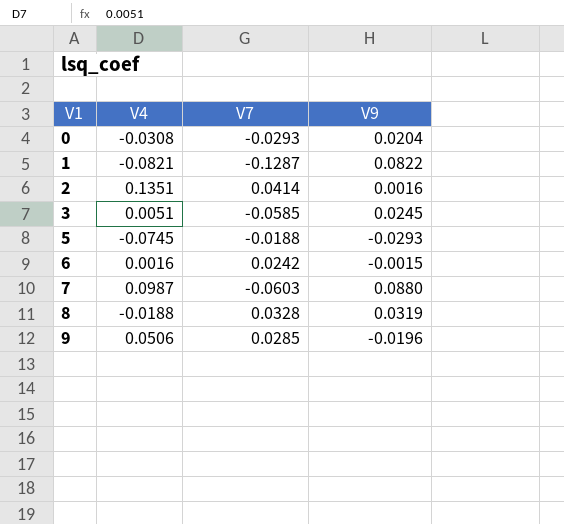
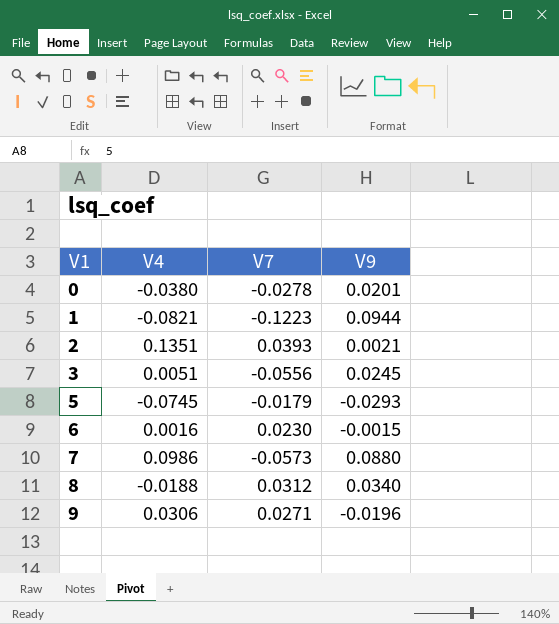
0 | V4: -0.0308 -> -0.0380
0 | V7: -0.0293 -> -0.0278
0 | V9: 0.0204 -> 0.0201
1 | V7: -0.1287 -> -0.1223
1 | V9: 0.0822 -> 0.0944
2 | V7: 0.0414 -> 0.0393
2 | V9: 0.0016 -> 0.0021
3 | V7: -0.0585 -> -0.0556
5 | V7: -0.0188 -> -0.0179
6 | V7: 0.0242 -> 0.0230
7 | V4: 0.0987 -> 0.0986
7 | V7: -0.0603 -> -0.0573
8 | V7: 0.0328 -> 0.0312
8 | V9: 0.0319 -> 0.0340
9 | V4: 0.0506 -> 0.0306
9 | V7: 0.0285 -> 0.0271

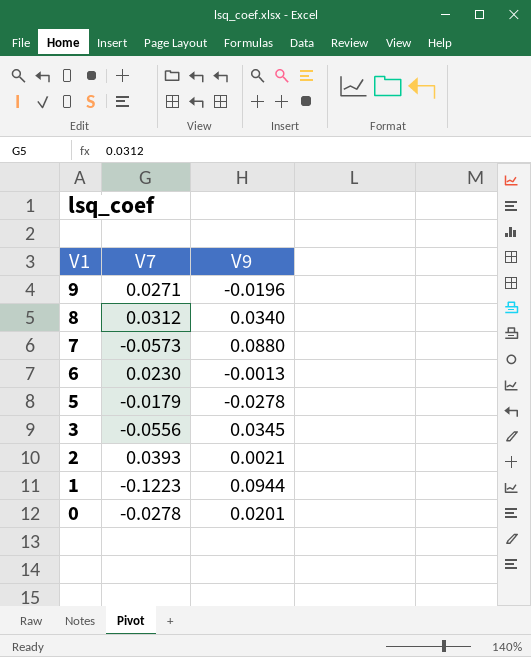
row order: V1 ascending -> V1 descending
column V4 | position: 2 -> none
6 | V9: -0.0015 -> -0.0013
5 | V9: -0.0293 -> -0.0278
3 | V9: 0.0245 -> 0.0345

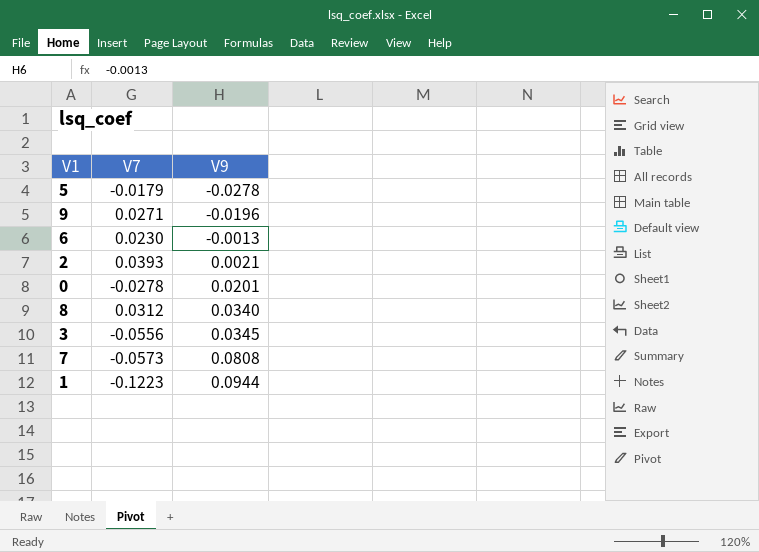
row order: V1 descending -> V9 ascending
7 | V9: 0.0880 -> 0.0808

